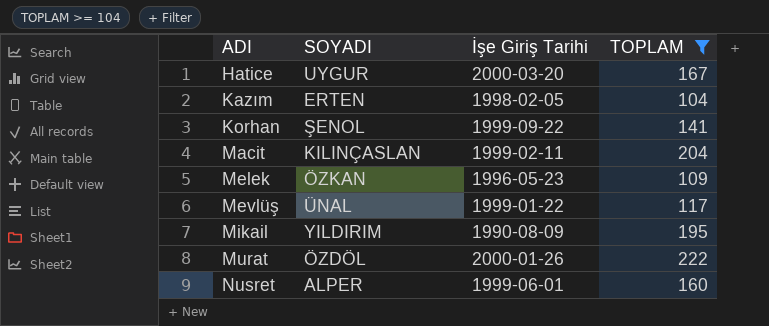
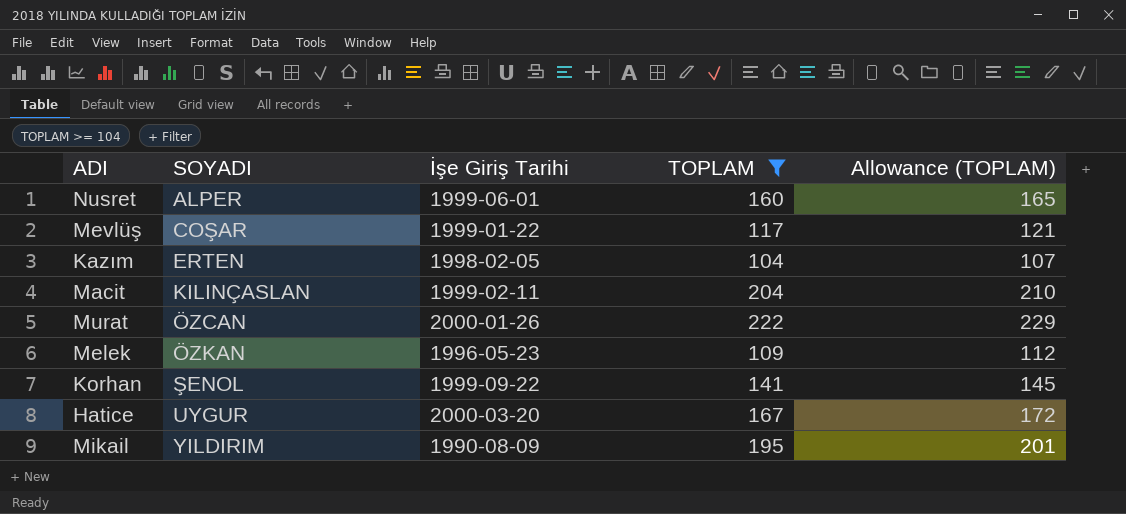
row order: ADI ascending -> SOYADI ascending
column Allowance (TOPLAM) | formula: none -> [TOPLAM] * 1.03
Mevlüş | SOYADI: ÜNAL -> COŞAR
Murat | SOYADI: ÖZDÖL -> ÖZCAN

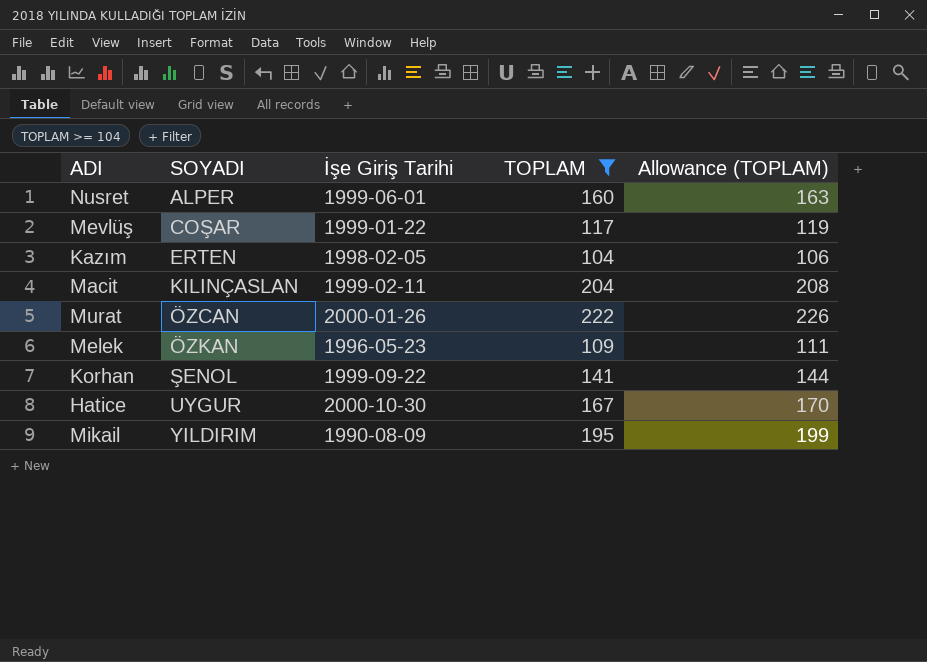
column Allowance (TOPLAM) | formula: [TOPLAM] * 1.03 -> [TOPLAM] * 1.02
Hatice | İşe Giriş Tarihi: 2000-03-20 -> 2000-10-30

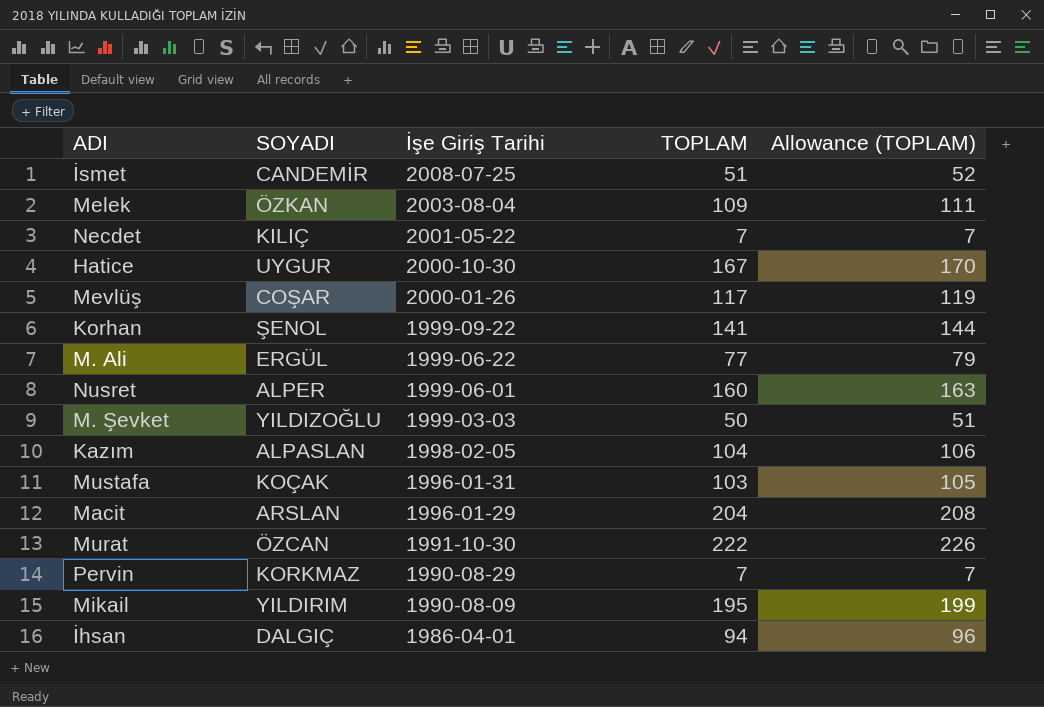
filter: TOPLAM >= 104 -> none
row order: SOYADI ascending -> İşe Giriş Tarihi descending
Melek | İşe Giriş Tarihi: 1996-05-23 -> 2003-08-04
Mevlüş | İşe Giriş Tarihi: 1999-01-22 -> 2000-01-26
Kazım | SOYADI: ERTEN -> ALPASLAN
Macit | SOYADI: KILINÇASLAN -> ARSLAN
Macit | İşe Giriş Tarihi: 1999-02-11 -> 1996-01-29
Murat | İşe Giriş Tarihi: 2000-01-26 -> 1991-10-30

